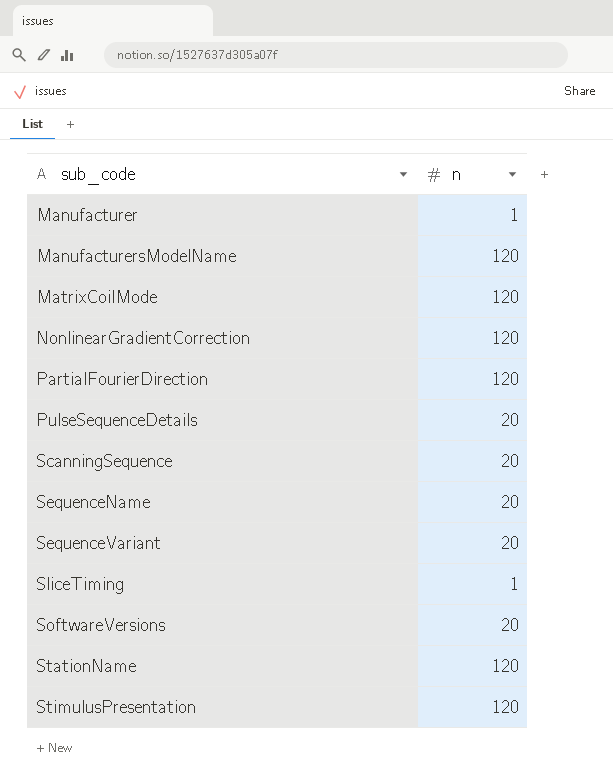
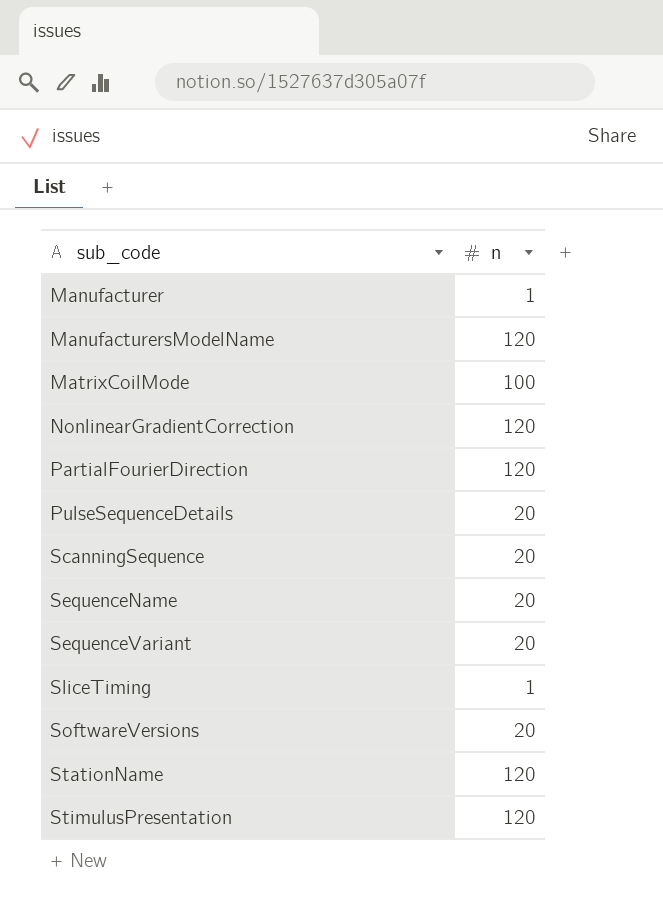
MatrixCoilMode | n: 120 -> 100

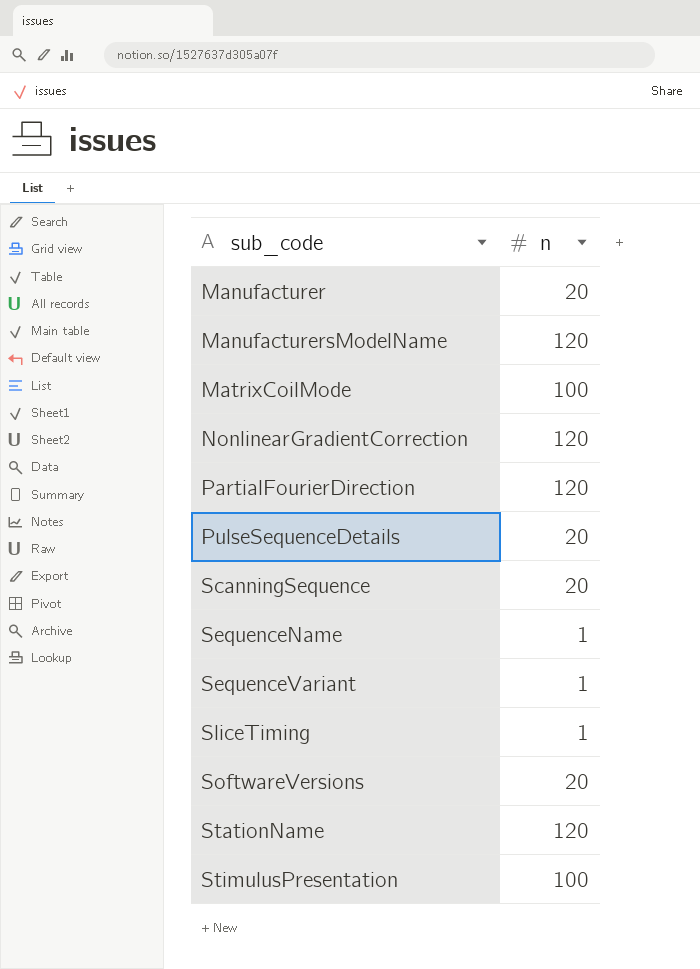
Manufacturer | n: 1 -> 20
SequenceName | n: 20 -> 1
SequenceVariant | n: 20 -> 1
StimulusPresentation | n: 120 -> 100

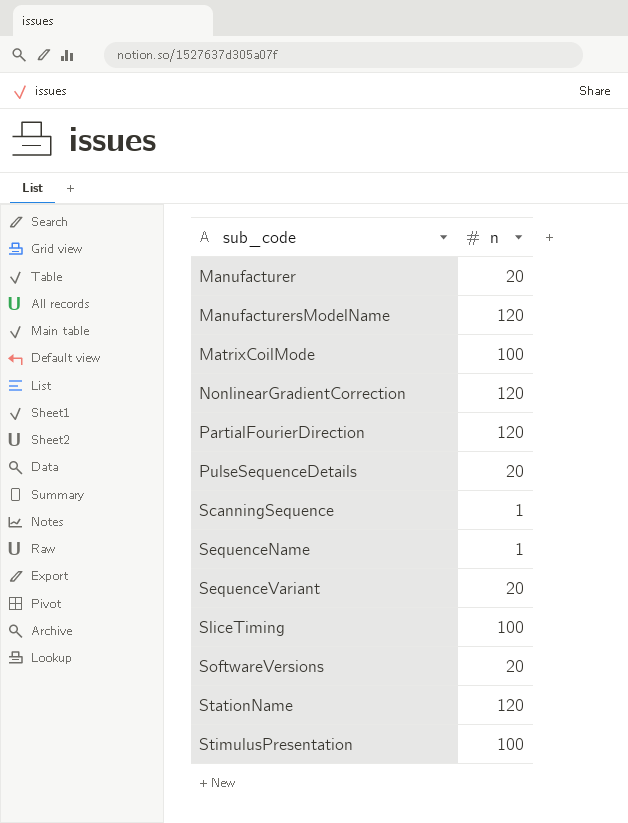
ScanningSequence | n: 20 -> 1
SequenceVariant | n: 1 -> 20
SliceTiming | n: 1 -> 100

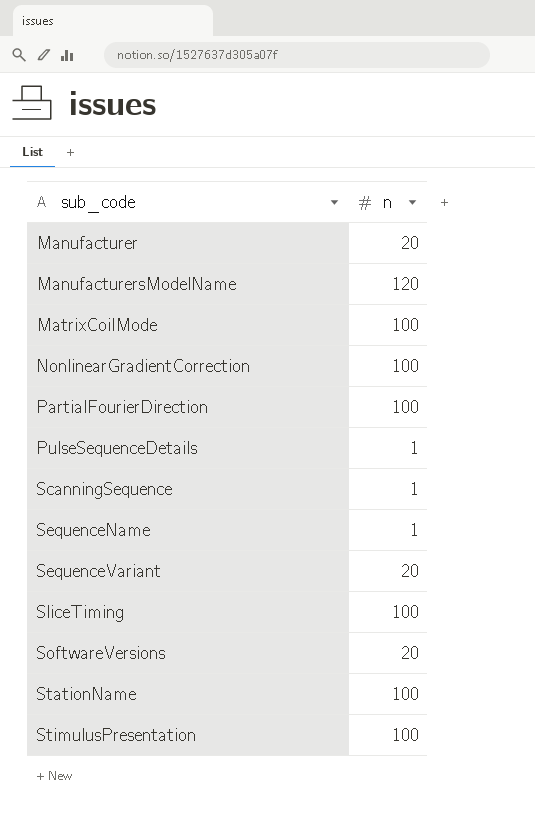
NonlinearGradientCorrection | n: 120 -> 100
PartialFourierDirection | n: 120 -> 100
PulseSequenceDetails | n: 20 -> 1
StationName | n: 120 -> 100

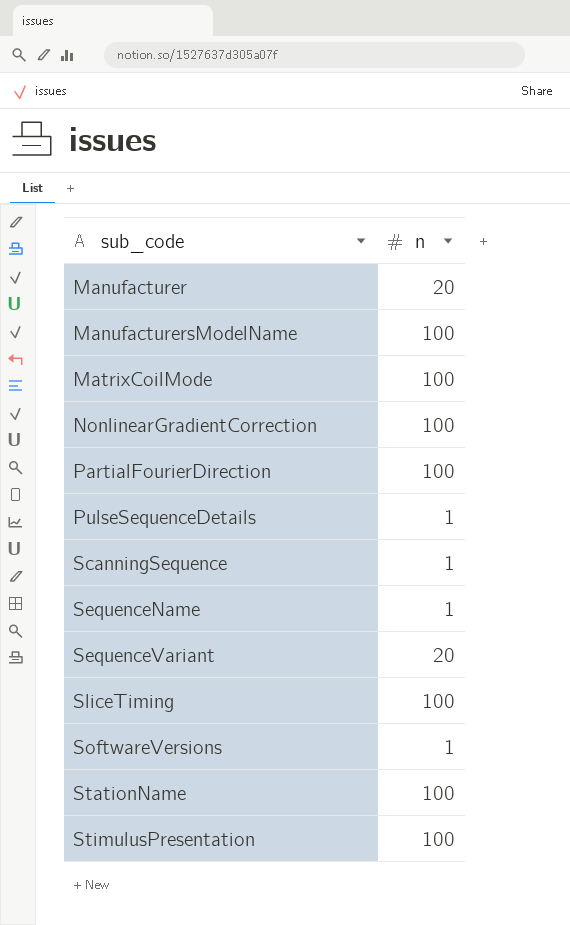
ManufacturersModelName | n: 120 -> 100
SoftwareVersions | n: 20 -> 1

